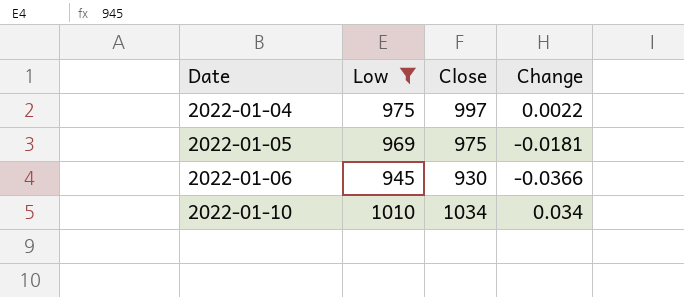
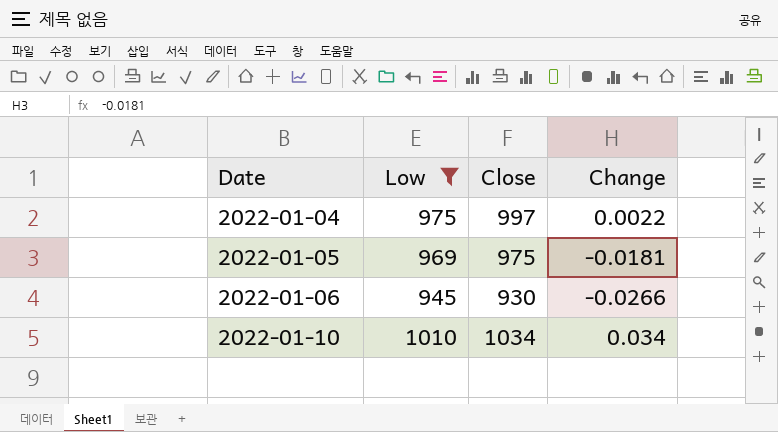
2022-01-06 | Change: -0.0366 -> -0.0266

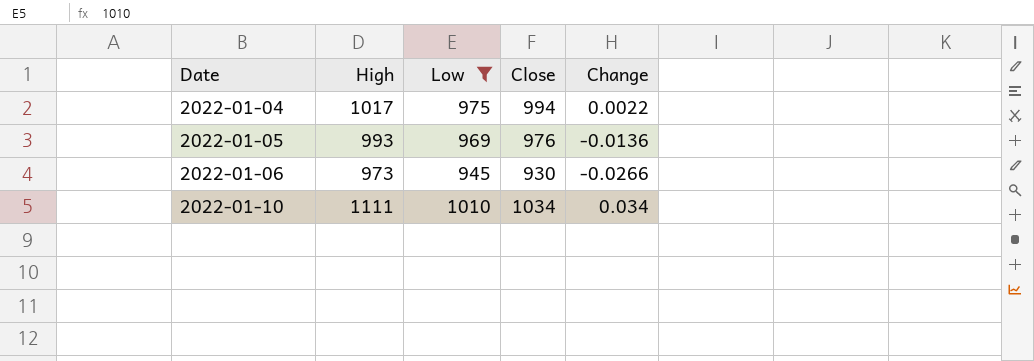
column High | position: none -> 2
2022-01-04 | Close: 997 -> 994
2022-01-05 | Close: 975 -> 976
2022-01-05 | Change: -0.0181 -> -0.0136

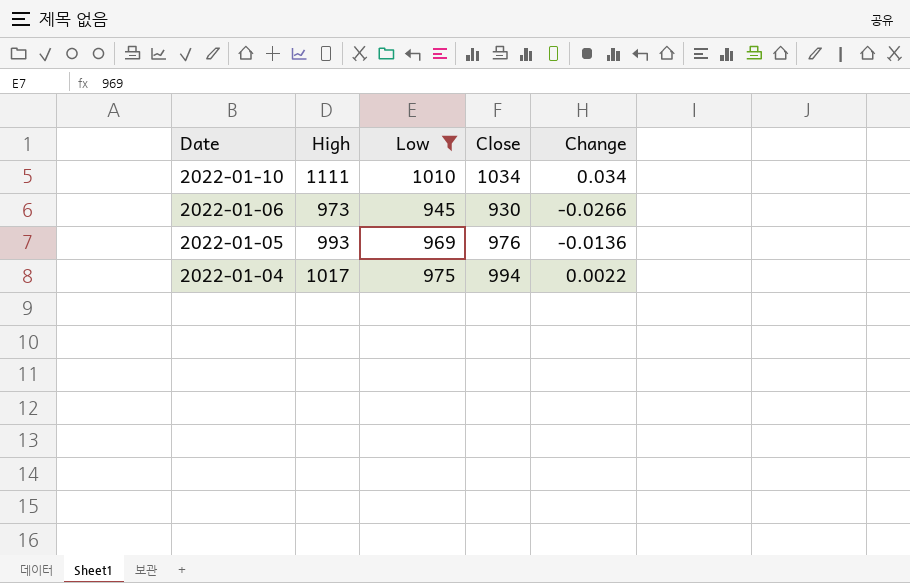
row order: Date ascending -> Date descending

